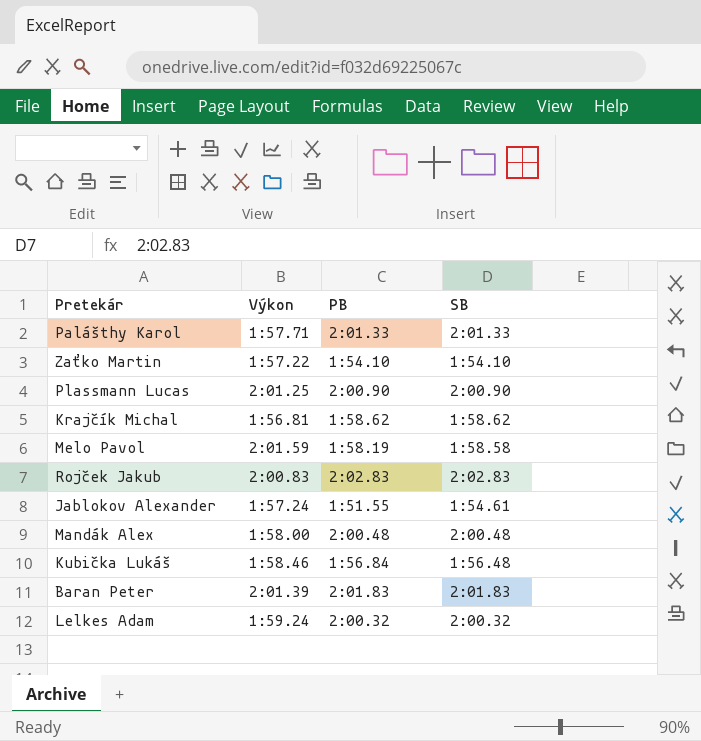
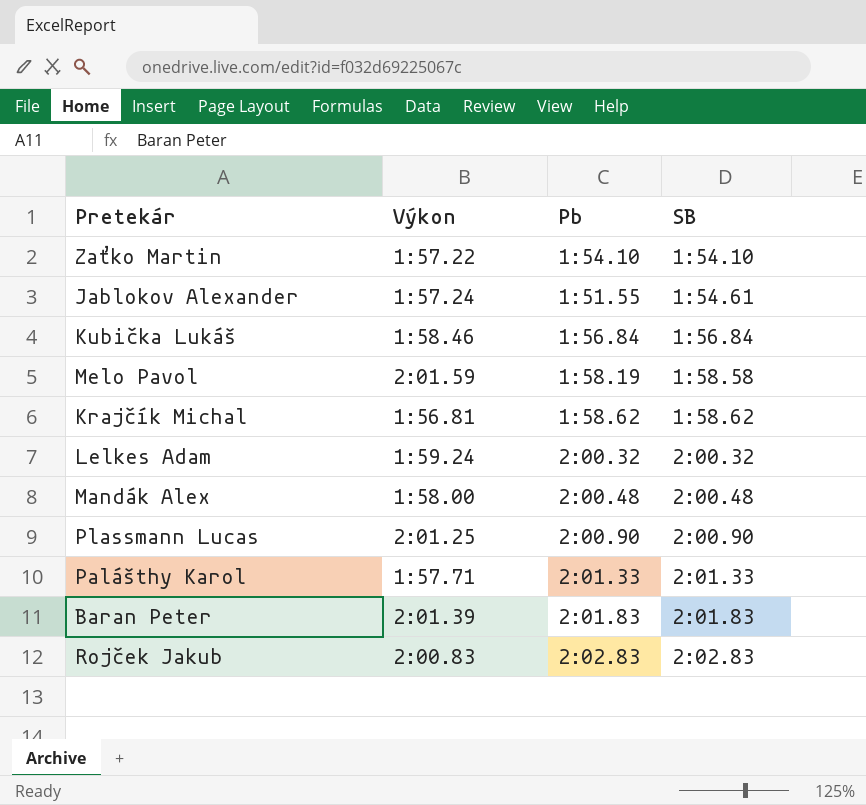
row order: none -> SB ascending
column name: PB -> Pb
Kubička Lukáš | SB: 1:56.48 -> 1:56.84

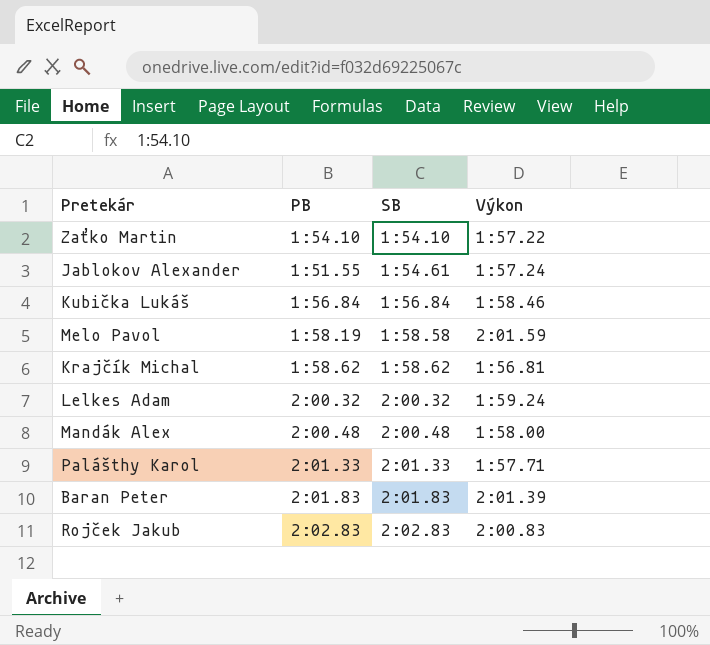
column name: Pb -> PB
column Výkon | position: 2 -> 4
row Plassmann Lucas: 2:01.25 | 2:00.90 | 2:00.90 -> none

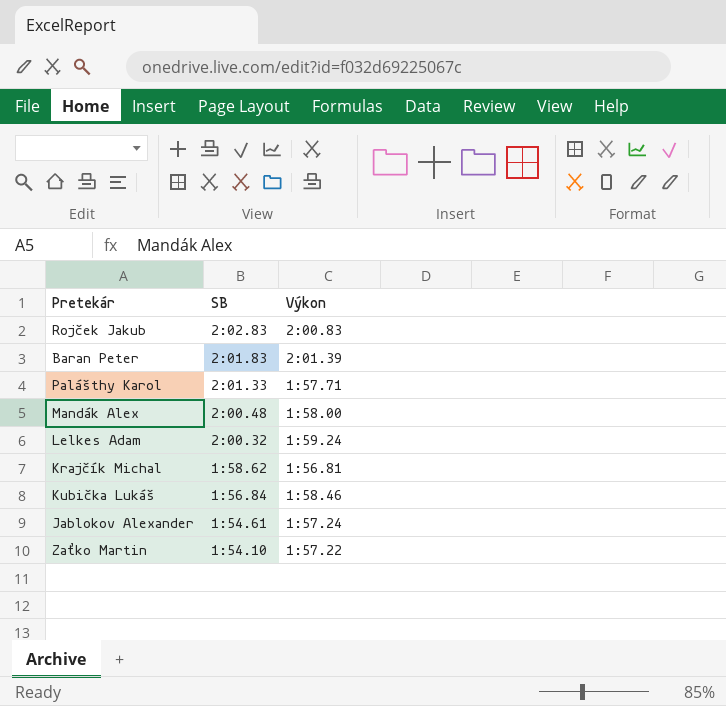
row order: SB ascending -> SB descending
column PB | position: 2 -> none
row Melo Pavol: 1:58.19 | 1:58.58 | 2:01.59 -> none

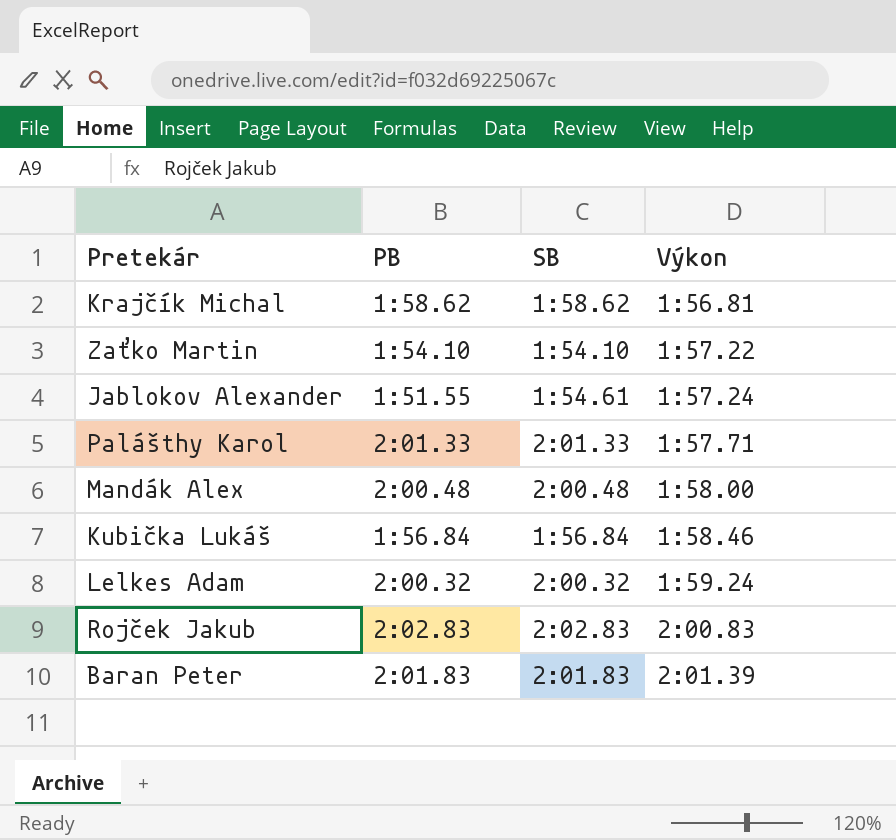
row order: SB descending -> Výkon ascending
column PB | position: none -> 2

